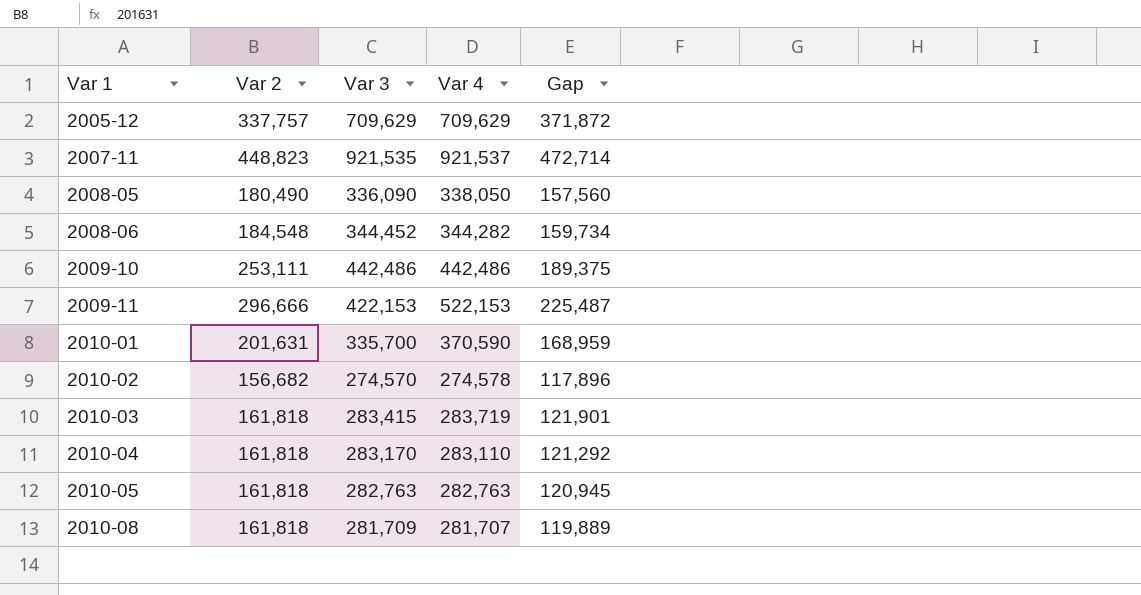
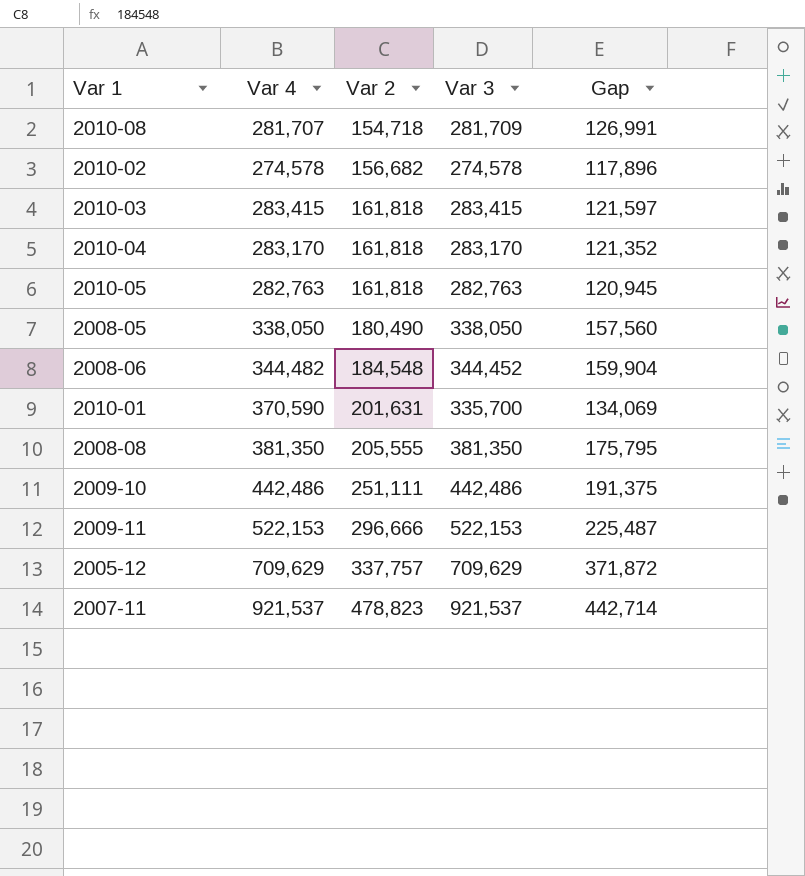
row order: Var 1 ascending -> Var 2 ascending
column Var 4 | position: 4 -> 2
column Gap | formula: [Var 4] - [Var 2] -> [Var 3] - [Var 2]
2010-08 | Var 2: 161,818 -> 154,718
2010-02 | Var 3: 274,570 -> 274,578
2010-03 | Var 4: 283,719 -> 283,415
2010-04 | Var 4: 283,110 -> 283,170
2008-05 | Var 3: 336,090 -> 338,050
2008-06 | Var 4: 344,282 -> 344,482
row 2008-08: none -> 381,350 | 205,555 | 381,350 | 175,795
2009-10 | Var 2: 253,111 -> 251,111
2009-11 | Var 3: 422,153 -> 522,153
2007-11 | Var 2: 448,823 -> 478,823
2007-11 | Var 3: 921,535 -> 921,537

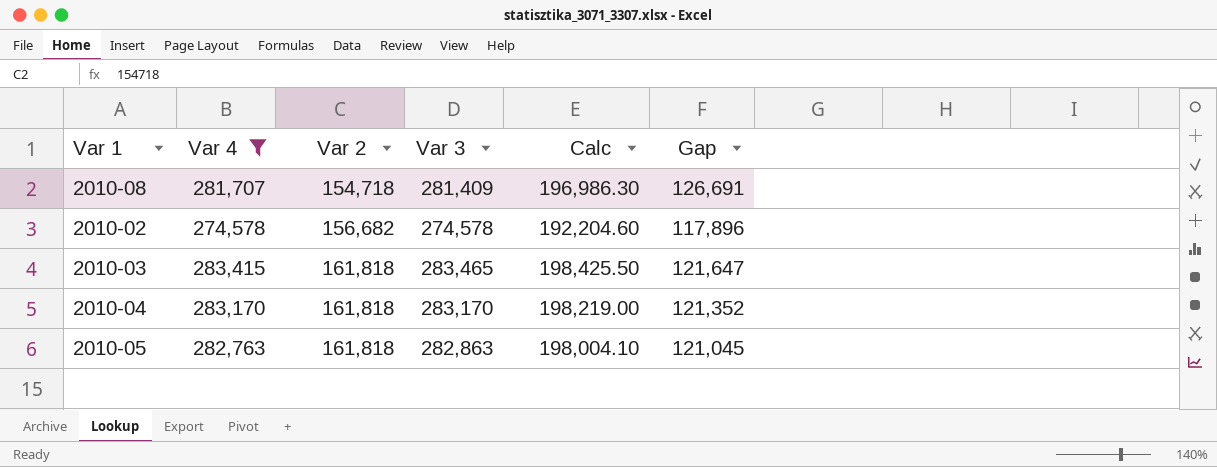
filter: none -> Var 4 <= 283,415
column Calc | formula: none -> [Var 3] * 0.7
2010-08 | Var 3: 281,709 -> 281,409
2010-08 | Gap: 126,991 -> 126,691
2010-03 | Var 3: 283,415 -> 283,465
2010-03 | Gap: 121,597 -> 121,647
2010-05 | Var 3: 282,763 -> 282,863
2010-05 | Gap: 120,945 -> 121,045

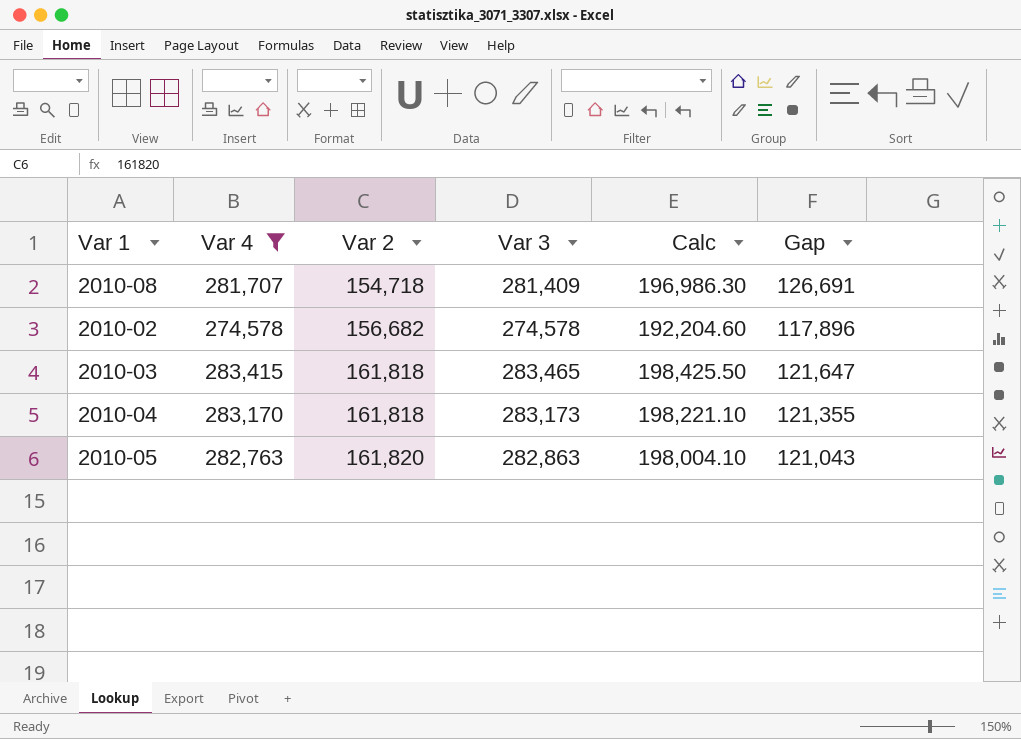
2010-04 | Var 3: 283,170 -> 283,173
2010-04 | Calc: 198,219.00 -> 198,221.10
2010-04 | Gap: 121,352 -> 121,355
2010-05 | Var 2: 161,818 -> 161,820
2010-05 | Gap: 121,045 -> 121,043

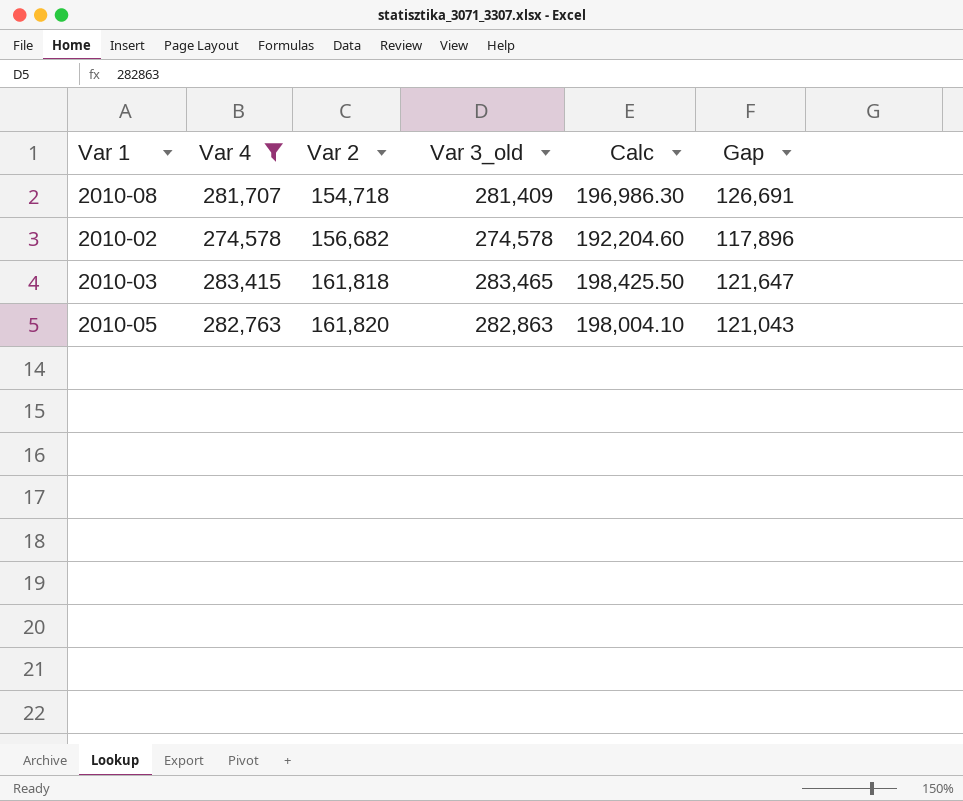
column name: Var 3 -> Var 3_old
row 2010-04: 283,170 | 161,818 | 283,173 | 198,221.10 | 121,355 -> none

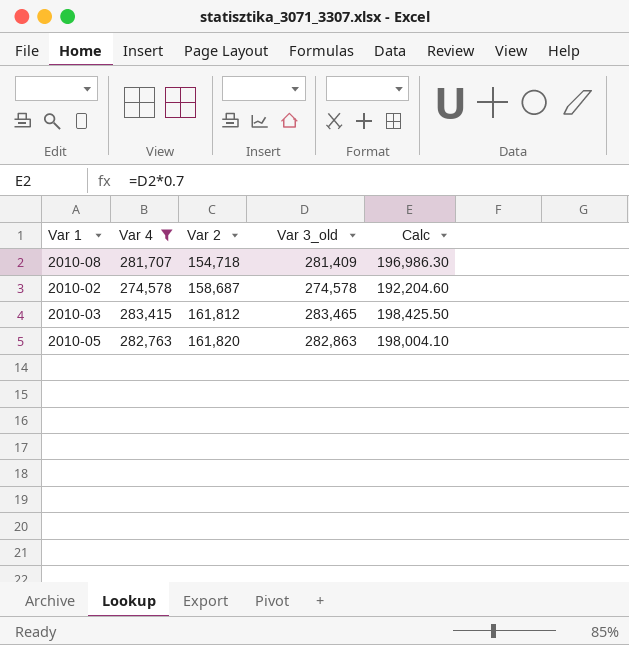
column Gap | formula: [Var 3_old] - [Var 2] -> none
2010-02 | Var 2: 156,682 -> 158,687
2010-03 | Var 2: 161,818 -> 161,812

